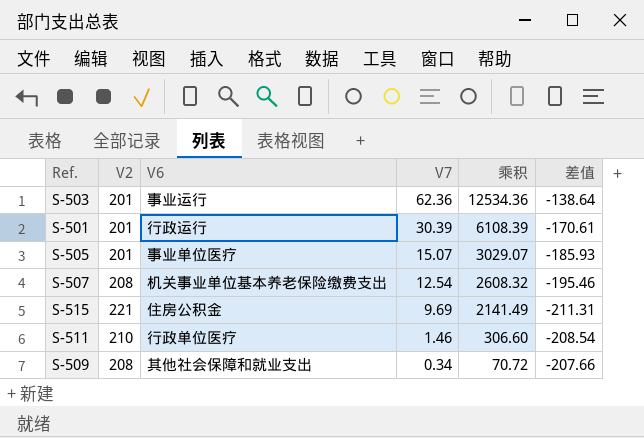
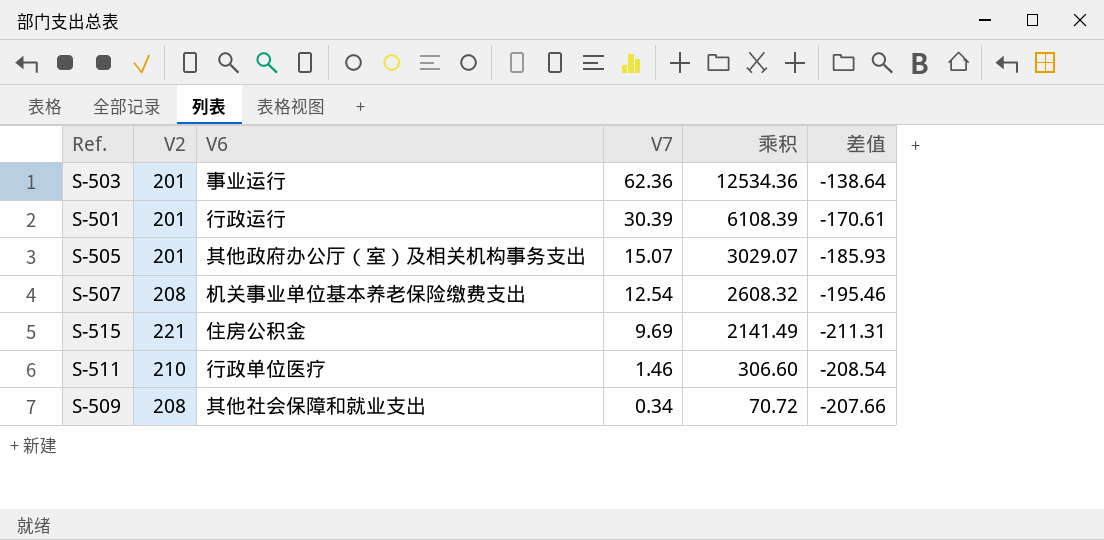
S-505 | V6: 事业单位医疗 -> 其他政府办公厅（室）及相关机构事务支出

